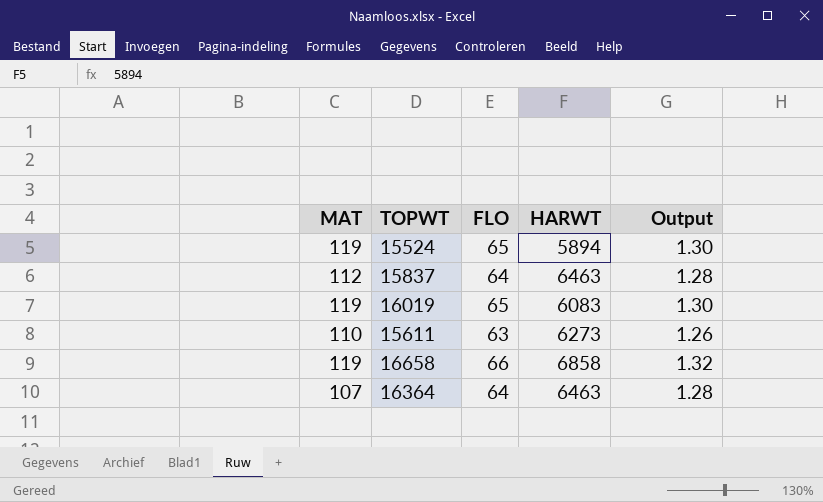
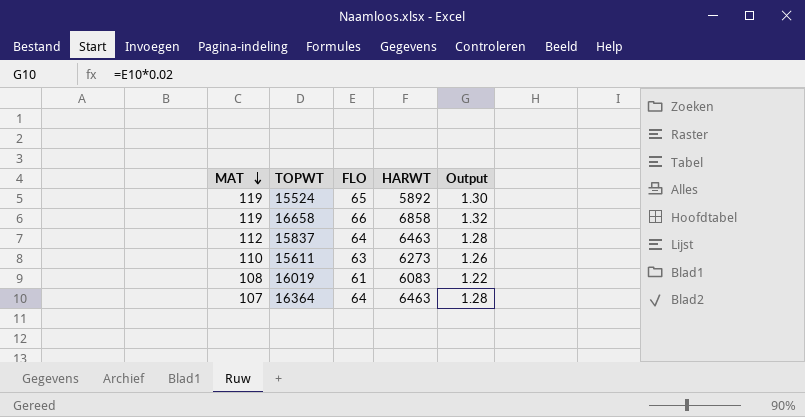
row order: none -> MAT descending
15524 | HARWT: 5894 -> 5892
16019 | MAT: 119 -> 108
16019 | FLO: 65 -> 61
16019 | Output: 1.30 -> 1.22

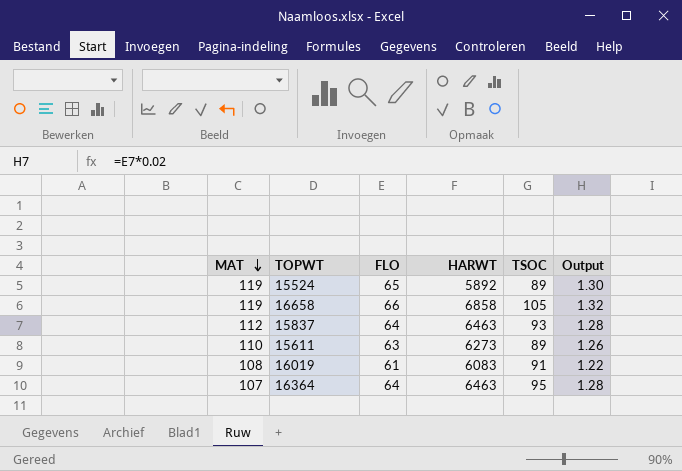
column TSOC | position: none -> 5

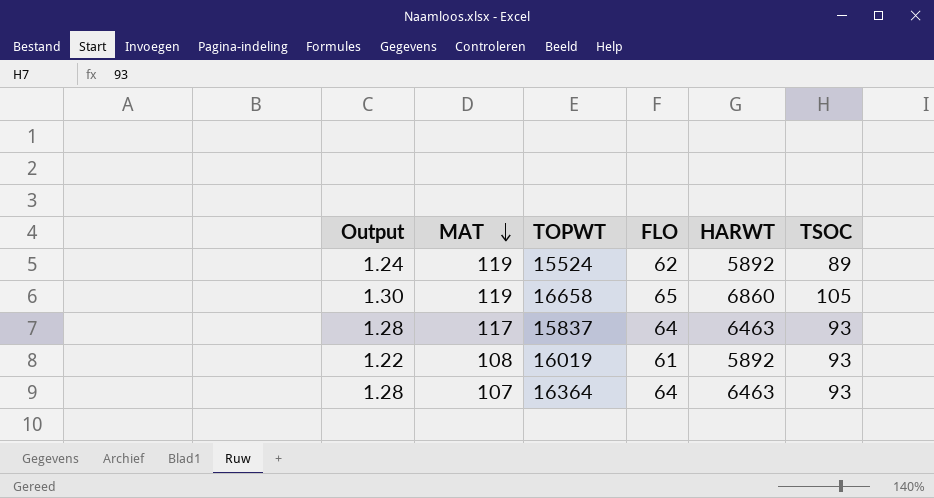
column Output | position: 6 -> 1
row 15611: 110 | 63 | 6273 | 89 | 1.26 -> none
15524 | Output: 1.30 -> 1.24
15524 | FLO: 65 -> 62
16658 | Output: 1.32 -> 1.30
16658 | FLO: 66 -> 65
16658 | HARWT: 6858 -> 6860
15837 | MAT: 112 -> 117
16019 | HARWT: 6083 -> 5892
16019 | TSOC: 91 -> 93
16364 | TSOC: 95 -> 93

